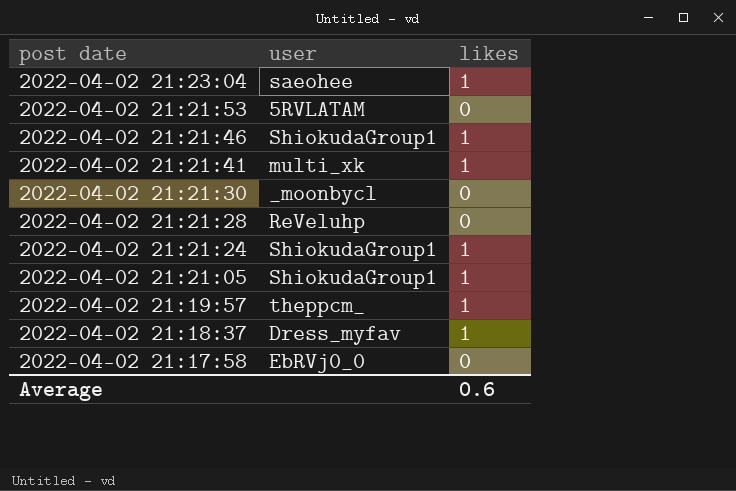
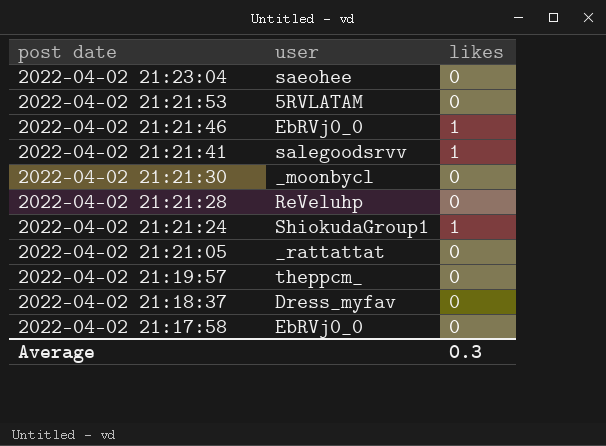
2022-04-02 21:23:04 | likes: 1 -> 0
2022-04-02 21:21:46 | user: ShiokudaGroup1 -> EbRVj0_0
2022-04-02 21:21:41 | user: multi_xk -> salegoodsrvv
2022-04-02 21:21:05 | user: ShiokudaGroup1 -> _rattattat
2022-04-02 21:21:05 | likes: 1 -> 0
2022-04-02 21:19:57 | likes: 1 -> 0
2022-04-02 21:18:37 | likes: 1 -> 0
Average | likes: 0.6 -> 0.3

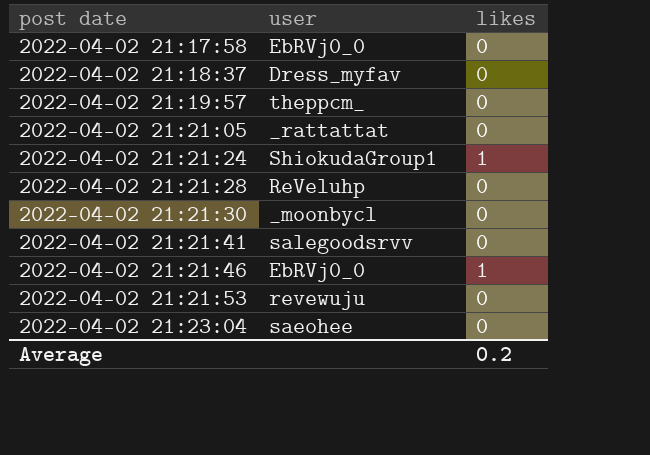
row order: post date descending -> post date ascending
2022-04-02 21:21:41 | likes: 1 -> 0
2022-04-02 21:21:53 | user: 5RVLATAM -> revewuju
Average | likes: 0.3 -> 0.2

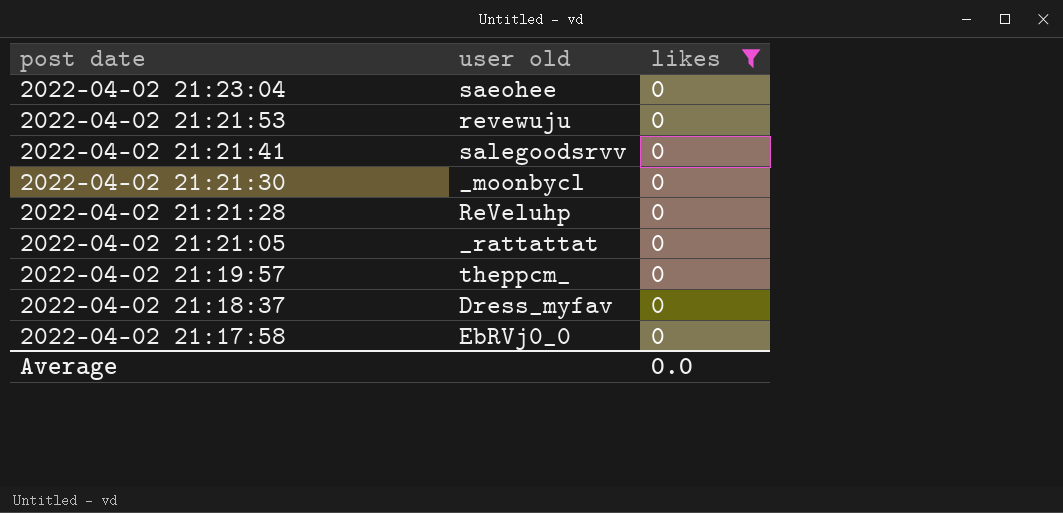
filter: none -> likes = 0
row order: post date ascending -> post date descending
column name: user -> user old
Average | likes: 0.2 -> 0.0

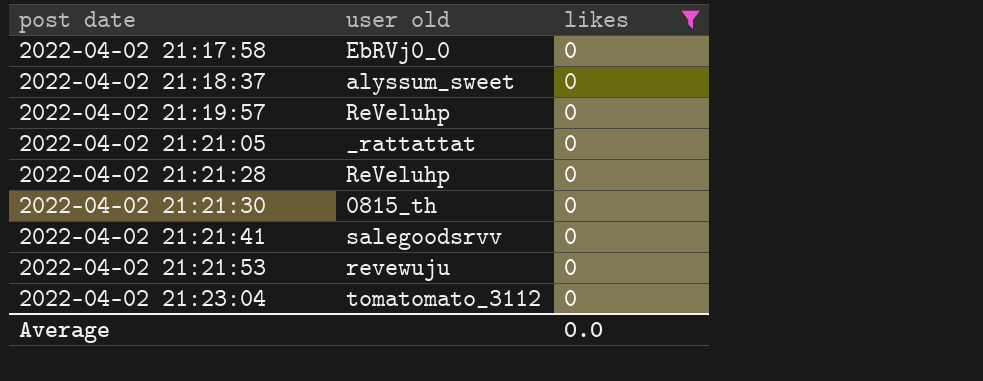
row order: post date descending -> post date ascending
2022-04-02 21:18:37 | user old: Dress_myfav -> alyssum_sweet
2022-04-02 21:19:57 | user old: theppcm_ -> ReVeluhp
2022-04-02 21:21:30 | user old: _moonbycl -> 0815_th
2022-04-02 21:23:04 | user old: saeohee -> tomatomato_3112

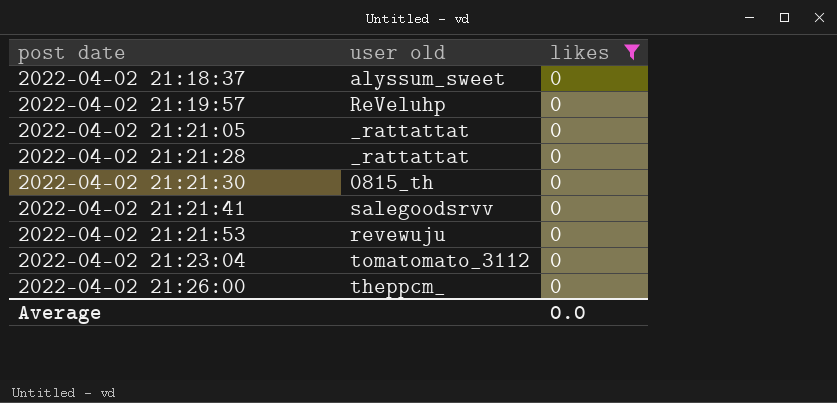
row 2022-04-02 21:17:58: EbRVj0_0 | 0 -> none
2022-04-02 21:21:28 | user old: ReVeluhp -> _rattattat
row 2022-04-02 21:26:00: none -> theppcm_ | 0

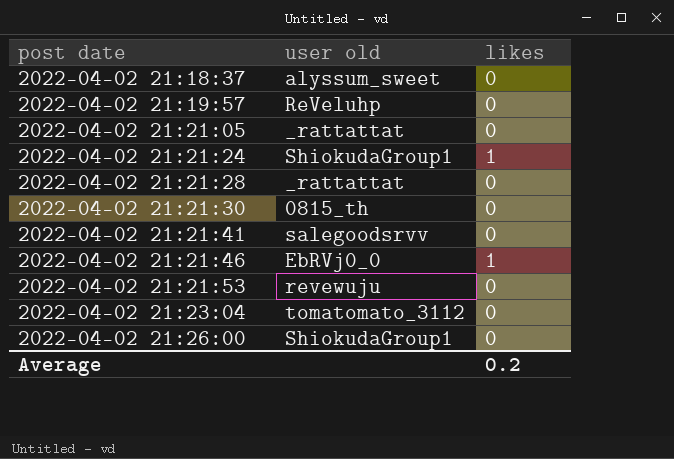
filter: likes = 0 -> none
2022-04-02 21:26:00 | user old: theppcm_ -> ShiokudaGroup1
Average | likes: 0.0 -> 0.2

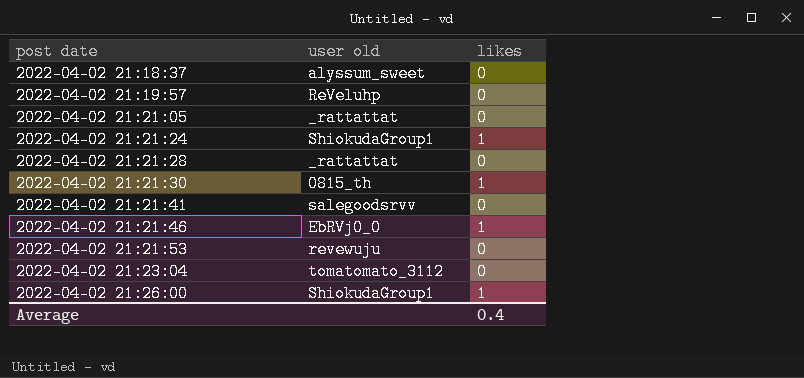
2022-04-02 21:21:30 | likes: 0 -> 1
2022-04-02 21:26:00 | likes: 0 -> 1
Average | likes: 0.2 -> 0.4

